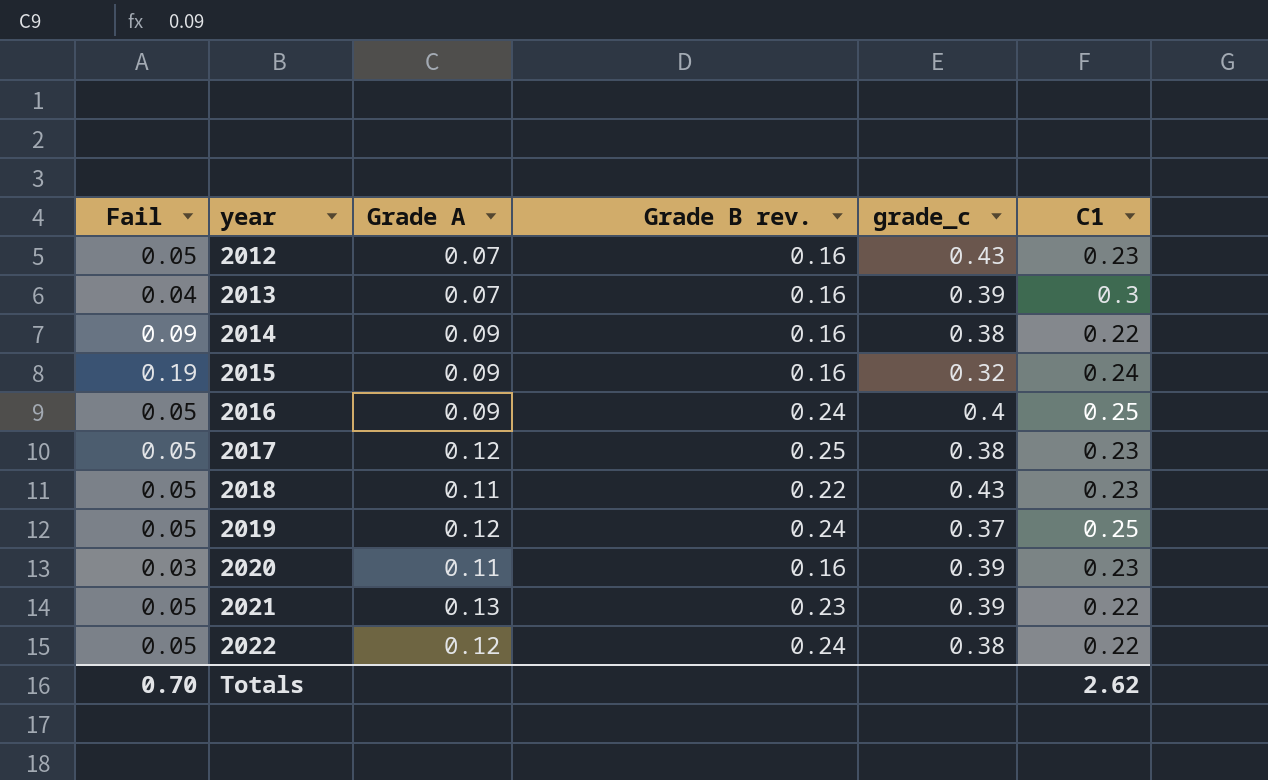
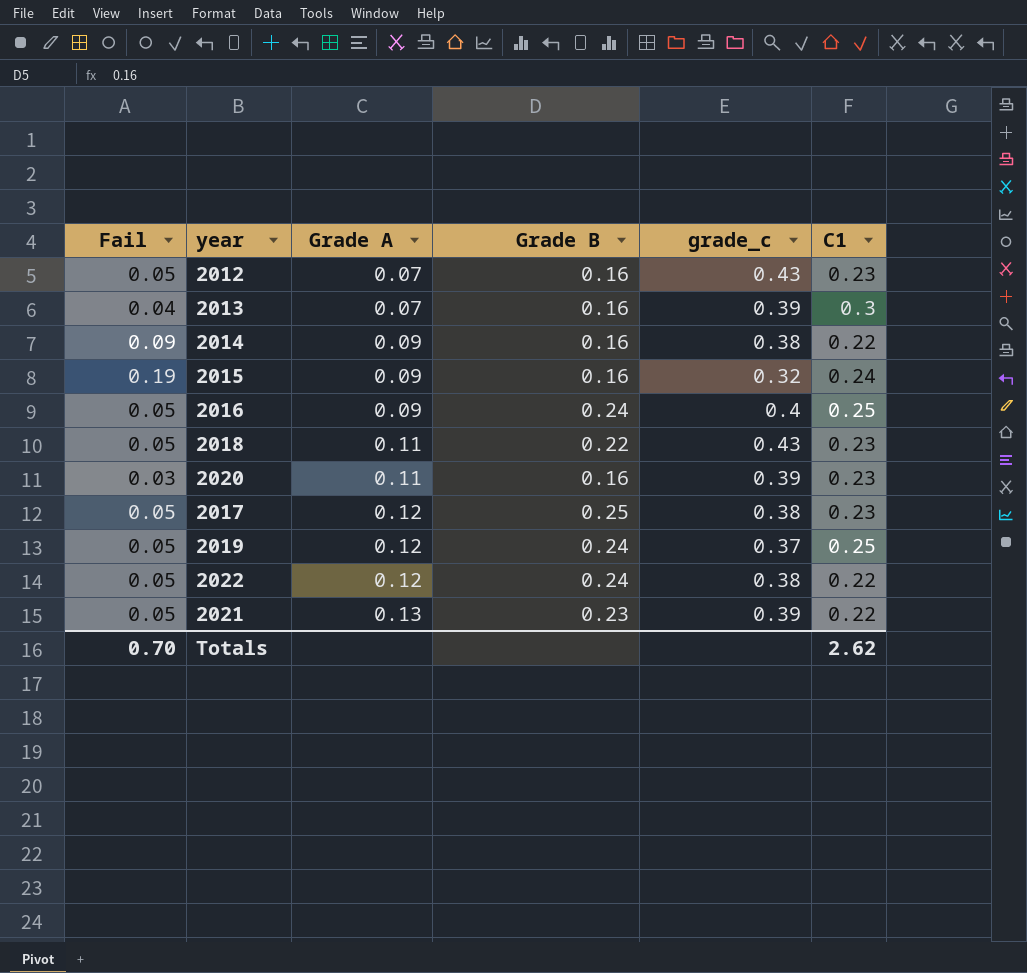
row order: year ascending -> Grade A ascending
column name: Grade B rev. -> Grade B

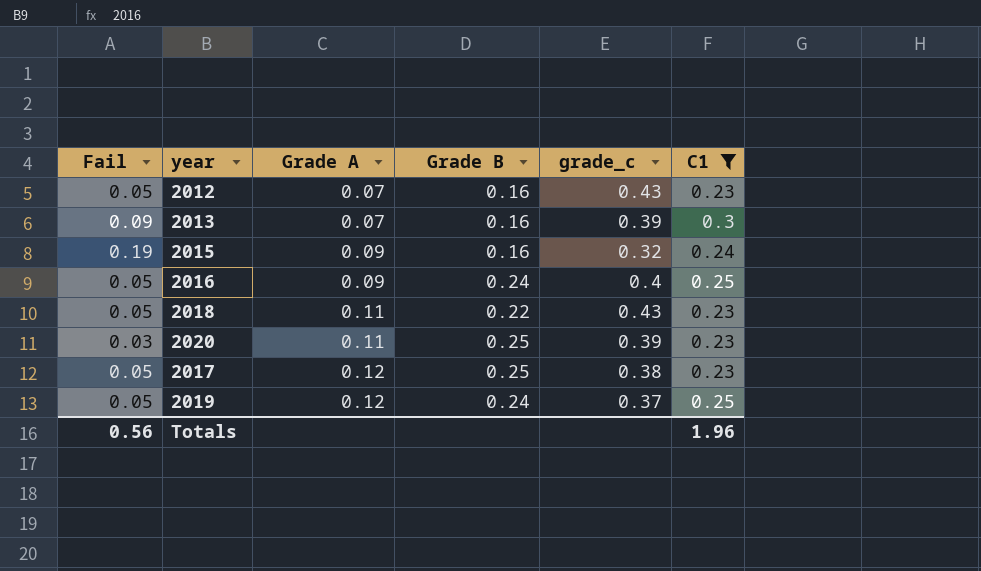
filter: none -> C1 != 0.22
2013 | Fail: 0.04 -> 0.09
2020 | Grade B: 0.16 -> 0.25
Totals | Fail: 0.70 -> 0.56
Totals | C1: 2.62 -> 1.96

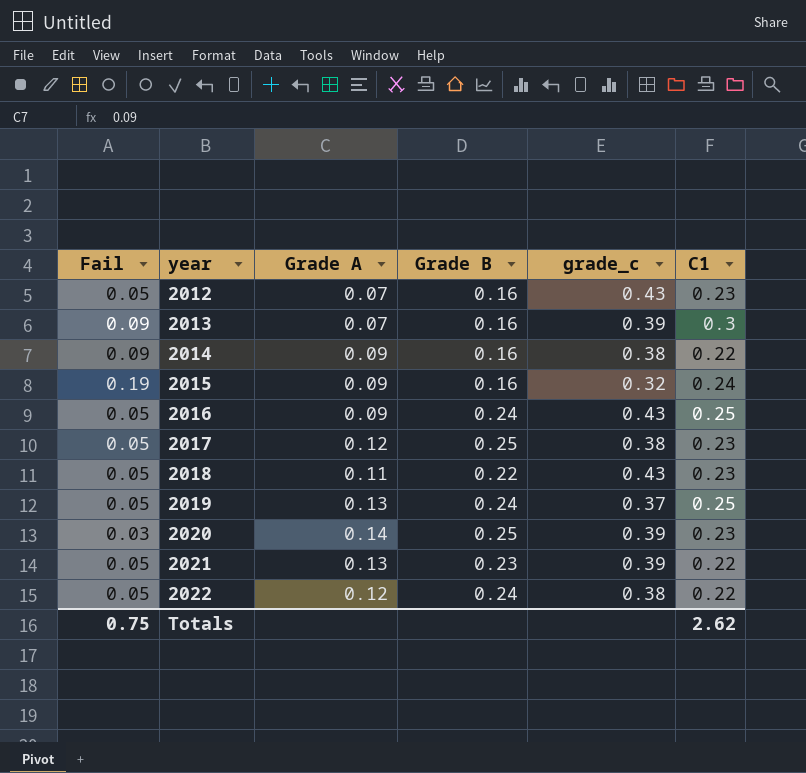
filter: C1 != 0.22 -> none
row order: Grade A ascending -> year ascending
2016 | grade_c: 0.4 -> 0.43
2019 | Grade A: 0.12 -> 0.13
2020 | Grade A: 0.11 -> 0.14
Totals | Fail: 0.56 -> 0.75
Totals | C1: 1.96 -> 2.62

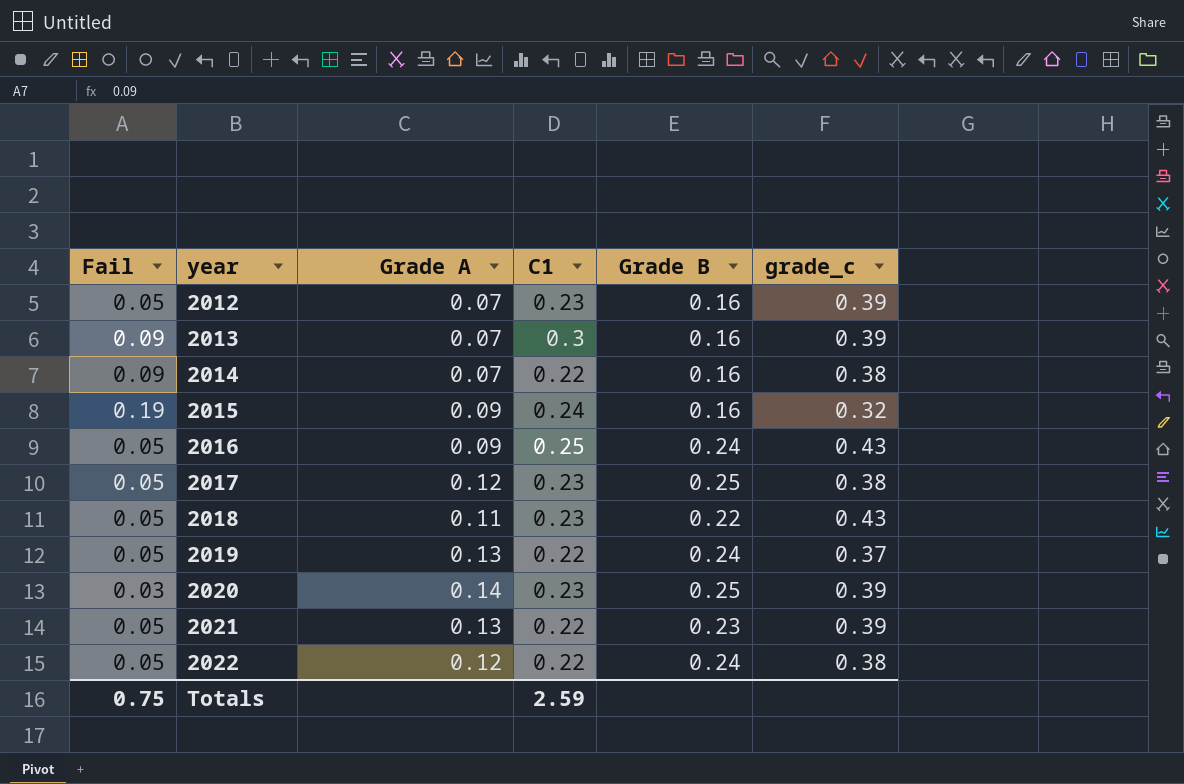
column C1 | position: 6 -> 4
2012 | grade_c: 0.43 -> 0.39
2014 | Grade A: 0.09 -> 0.07
2019 | C1: 0.25 -> 0.22
Totals | C1: 2.62 -> 2.59

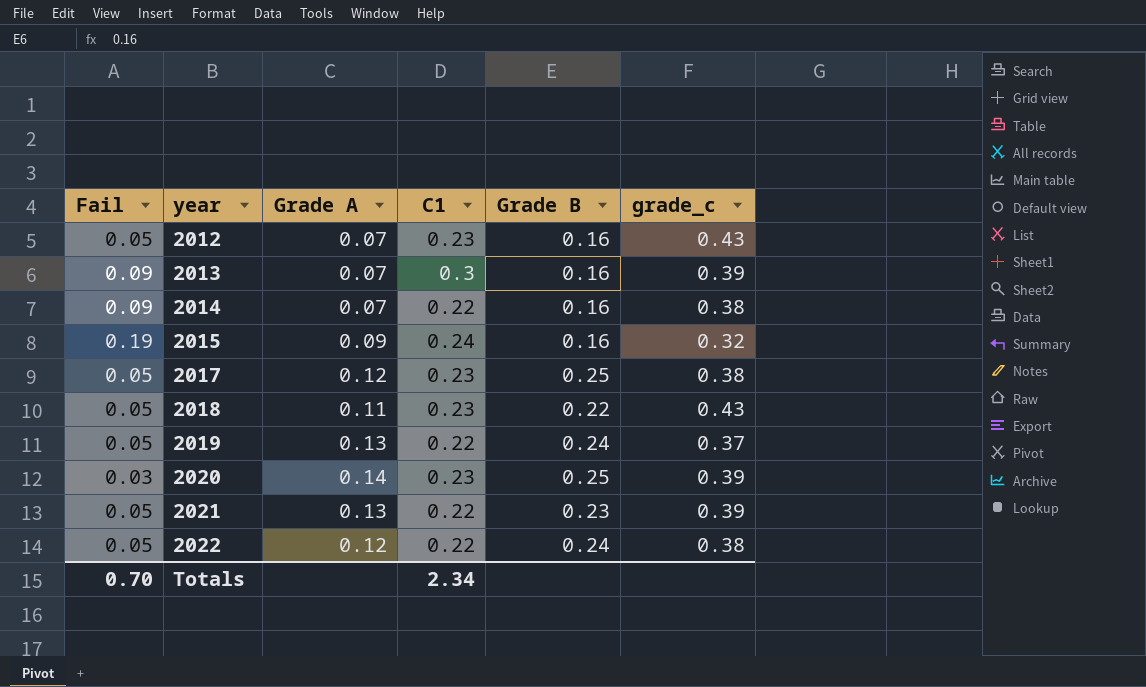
row 2016: 0.05 | 0.09 | 0.25 | 0.24 | 0.43 -> none
2012 | grade_c: 0.39 -> 0.43
Totals | Fail: 0.75 -> 0.70
Totals | C1: 2.59 -> 2.34

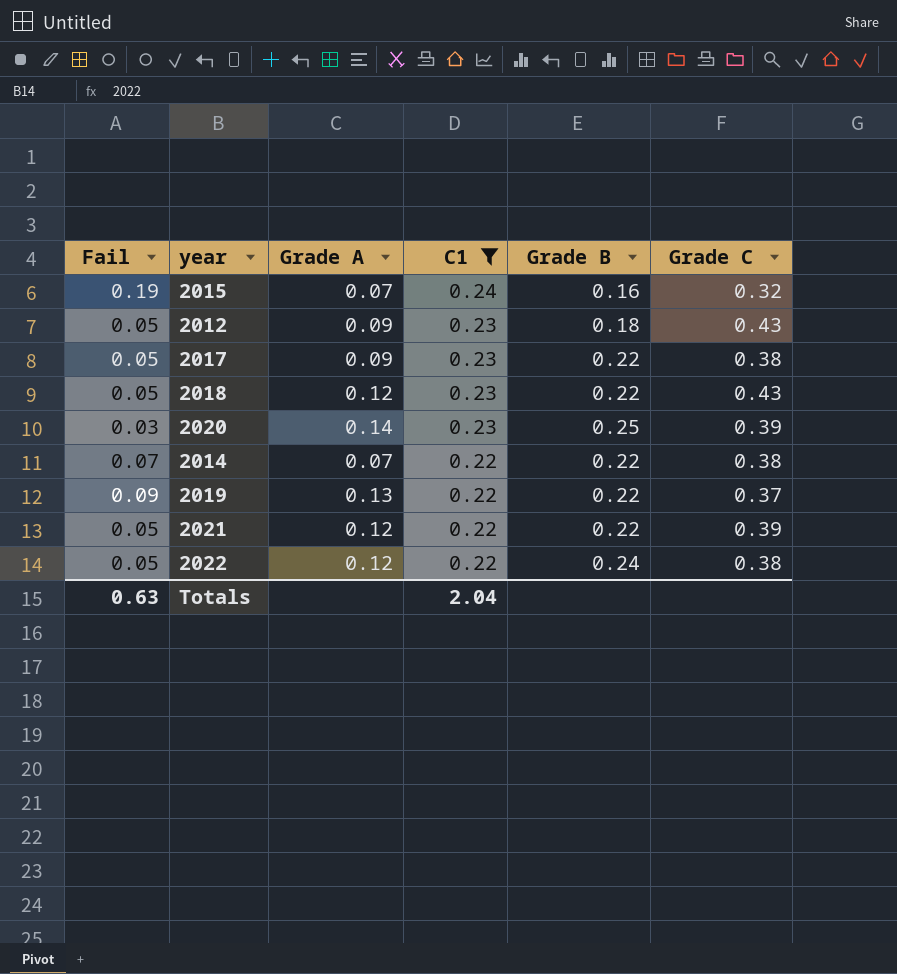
filter: none -> C1 != 0.3
row order: year ascending -> C1 descending
column name: grade_c -> Grade C
2015 | Grade A: 0.09 -> 0.07
2012 | Grade A: 0.07 -> 0.09
2012 | Grade B: 0.16 -> 0.18
2017 | Grade A: 0.12 -> 0.09
2017 | Grade B: 0.25 -> 0.22
2018 | Grade A: 0.11 -> 0.12
2014 | Fail: 0.09 -> 0.07
2014 | Grade B: 0.16 -> 0.22
2019 | Fail: 0.05 -> 0.09
2019 | Grade B: 0.24 -> 0.22
2021 | Grade A: 0.13 -> 0.12
2021 | Grade B: 0.23 -> 0.22
Totals | Fail: 0.70 -> 0.63
Totals | C1: 2.34 -> 2.04

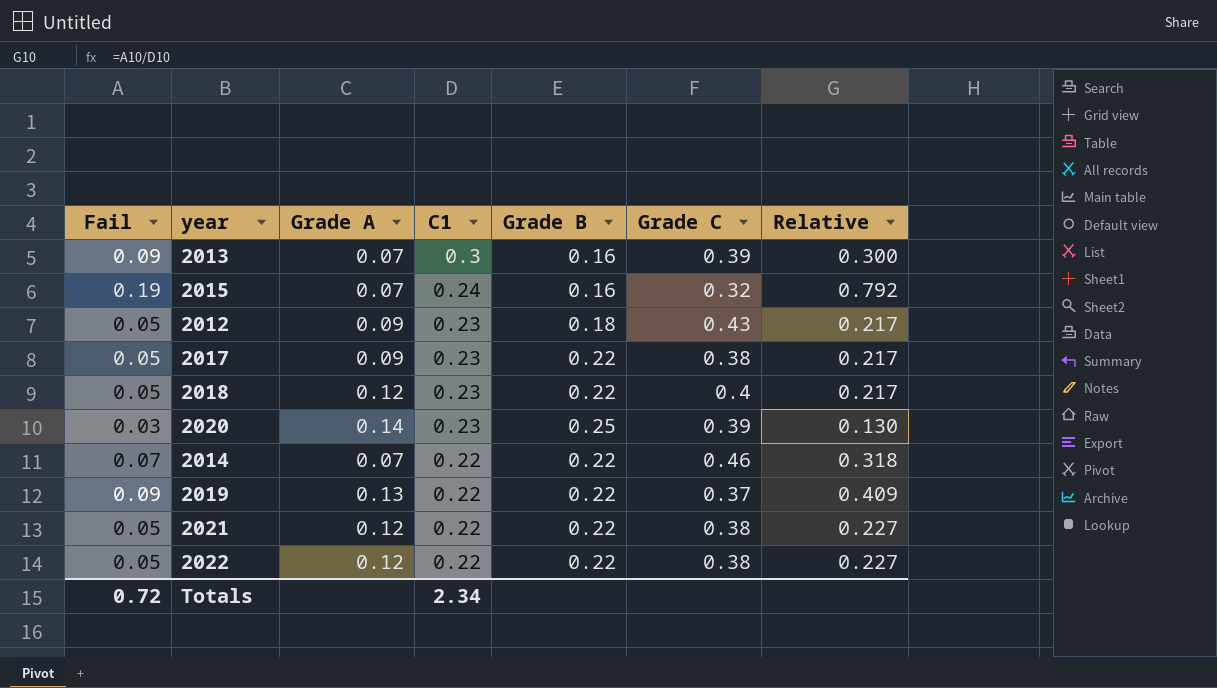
filter: C1 != 0.3 -> none
column Relative | formula: none -> [Fail] / [C1]
2018 | Grade C: 0.43 -> 0.4
2014 | Grade C: 0.38 -> 0.46
2021 | Grade C: 0.39 -> 0.38
2022 | Grade B: 0.24 -> 0.22
Totals | Fail: 0.63 -> 0.72
Totals | C1: 2.04 -> 2.34

